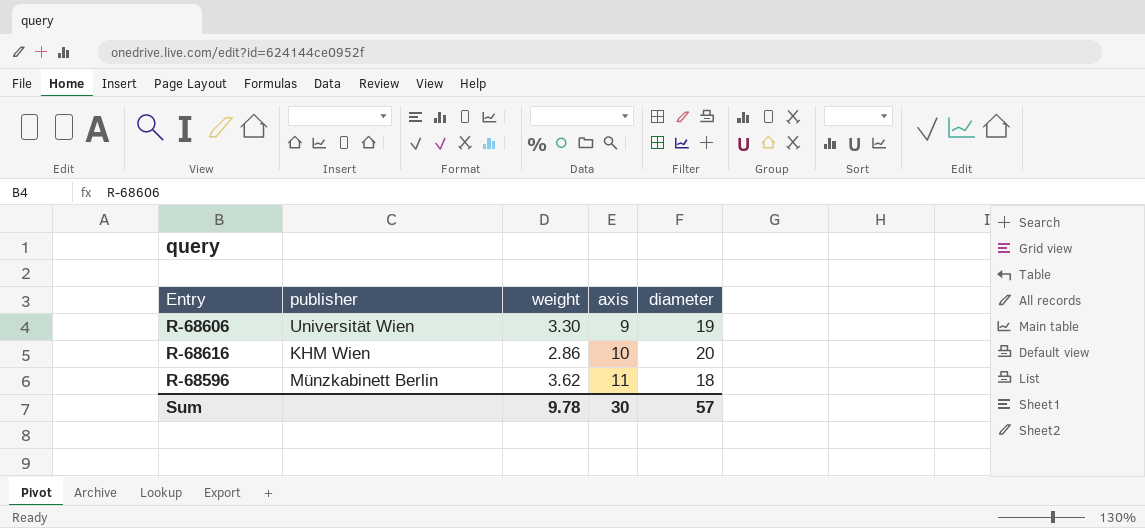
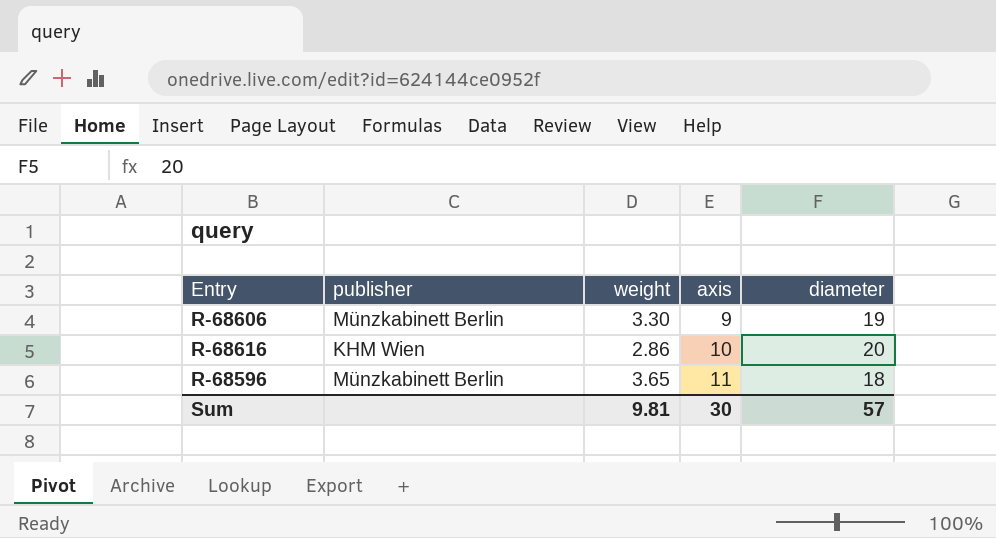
R-68606 | publisher: Universität Wien -> Münzkabinett Berlin
R-68596 | weight: 3.62 -> 3.65
Sum | weight: 9.78 -> 9.81

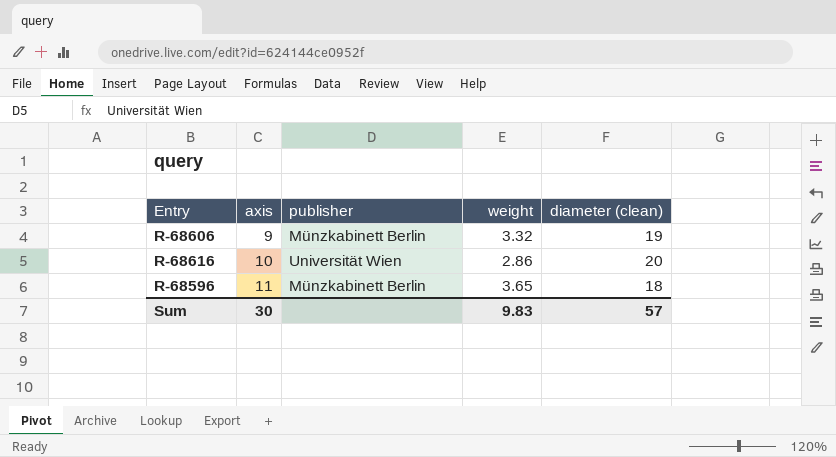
column axis | position: 4 -> 2
column name: diameter -> diameter (clean)
R-68606 | weight: 3.30 -> 3.32
R-68616 | publisher: KHM Wien -> Universität Wien
Sum | weight: 9.81 -> 9.83

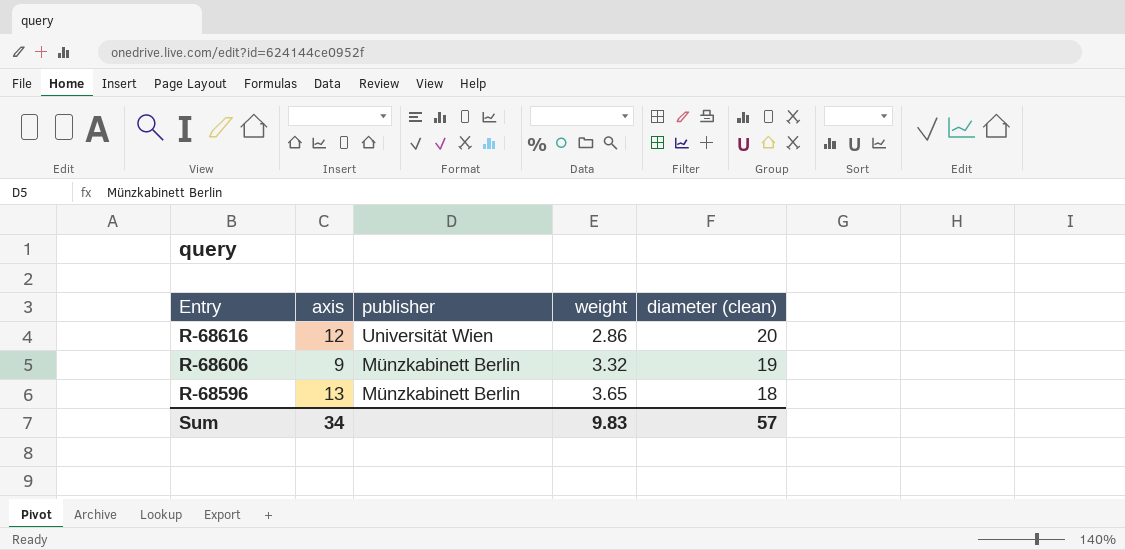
row order: axis ascending -> Entry descending
R-68616 | axis: 10 -> 12
R-68596 | axis: 11 -> 13
Sum | axis: 30 -> 34

